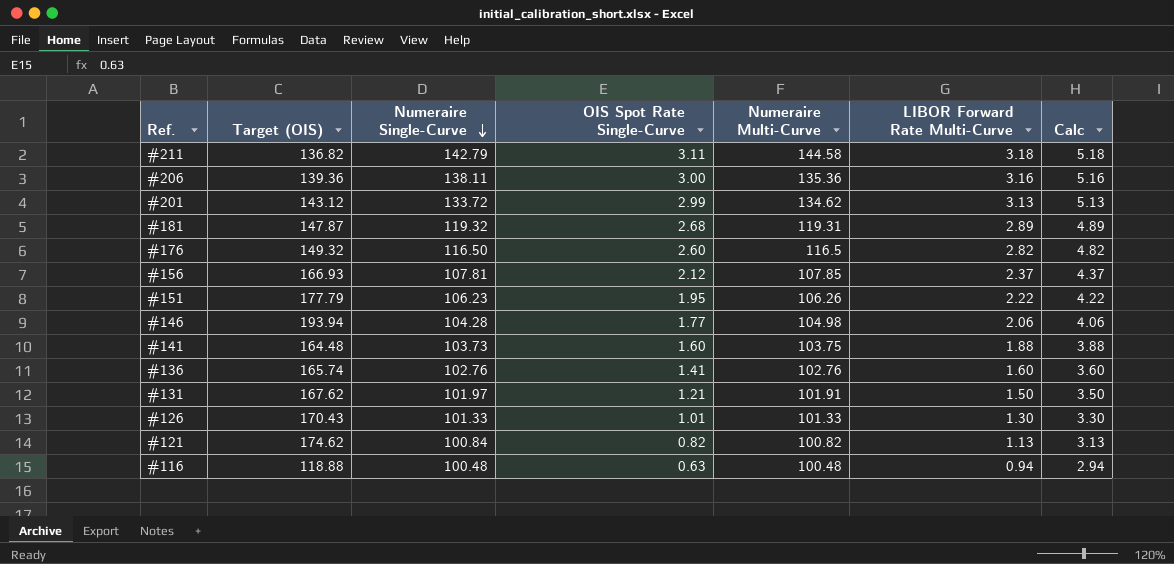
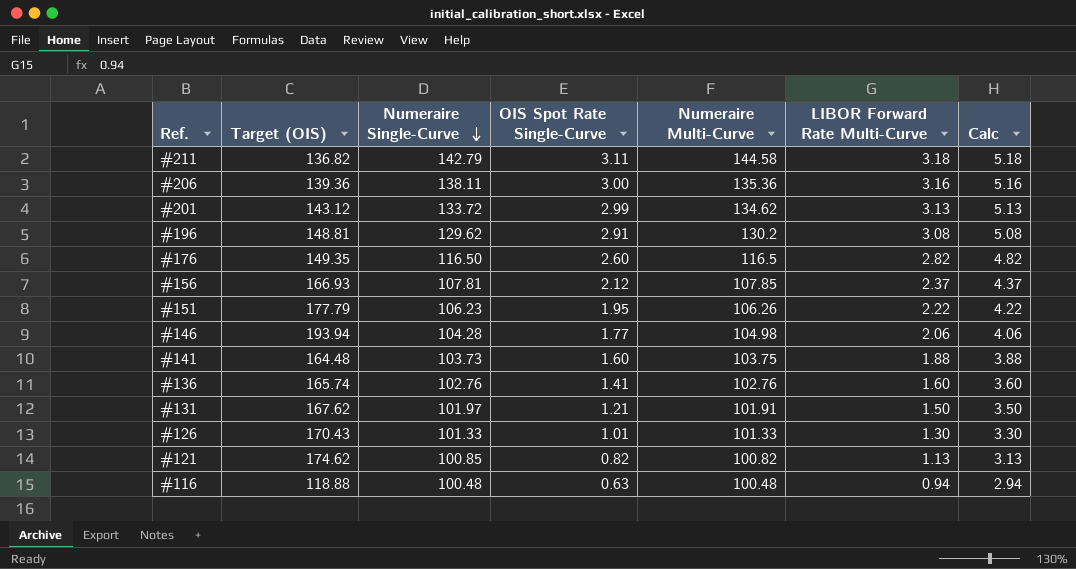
row #181: 147.87 | 119.32 | 2.68 | 119.31 | 2.89 | 4.89 -> none
row #196: none -> 148.81 | 129.62 | 2.91 | 130.2 | 3.08 | 5.08
#176 | Target (OIS): 149.32 -> 149.35
#121 | Numeraire Single-Curve: 100.84 -> 100.85

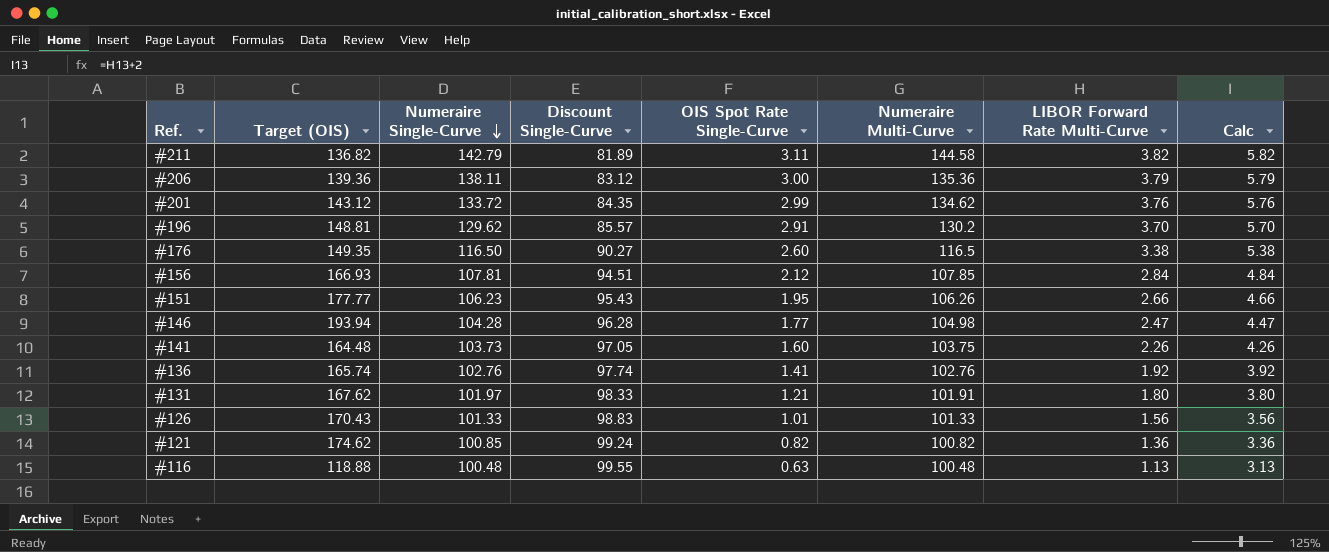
column Discount Single-Curve | position: none -> 4
#211 | LIBOR Forward Rate Multi-Curve: 3.18 -> 3.82
#211 | Calc: 5.18 -> 5.82
#206 | LIBOR Forward Rate Multi-Curve: 3.16 -> 3.79
#206 | Calc: 5.16 -> 5.79
#201 | LIBOR Forward Rate Multi-Curve: 3.13 -> 3.76
#201 | Calc: 5.13 -> 5.76
#196 | LIBOR Forward Rate Multi-Curve: 3.08 -> 3.70
#196 | Calc: 5.08 -> 5.70
#176 | LIBOR Forward Rate Multi-Curve: 2.82 -> 3.38
#176 | Calc: 4.82 -> 5.38
#156 | LIBOR Forward Rate Multi-Curve: 2.37 -> 2.84
#156 | Calc: 4.37 -> 4.84
#151 | Target (OIS): 177.79 -> 177.77
#151 | LIBOR Forward Rate Multi-Curve: 2.22 -> 2.66
#151 | Calc: 4.22 -> 4.66
#146 | LIBOR Forward Rate Multi-Curve: 2.06 -> 2.47
#146 | Calc: 4.06 -> 4.47
#141 | LIBOR Forward Rate Multi-Curve: 1.88 -> 2.26
#141 | Calc: 3.88 -> 4.26
#136 | LIBOR Forward Rate Multi-Curve: 1.60 -> 1.92
#136 | Calc: 3.60 -> 3.92
#131 | LIBOR Forward Rate Multi-Curve: 1.50 -> 1.80
#131 | Calc: 3.50 -> 3.80
#126 | LIBOR Forward Rate Multi-Curve: 1.30 -> 1.56
#126 | Calc: 3.30 -> 3.56
#121 | LIBOR Forward Rate Multi-Curve: 1.13 -> 1.36
#121 | Calc: 3.13 -> 3.36
#116 | LIBOR Forward Rate Multi-Curve: 0.94 -> 1.13
#116 | Calc: 2.94 -> 3.13

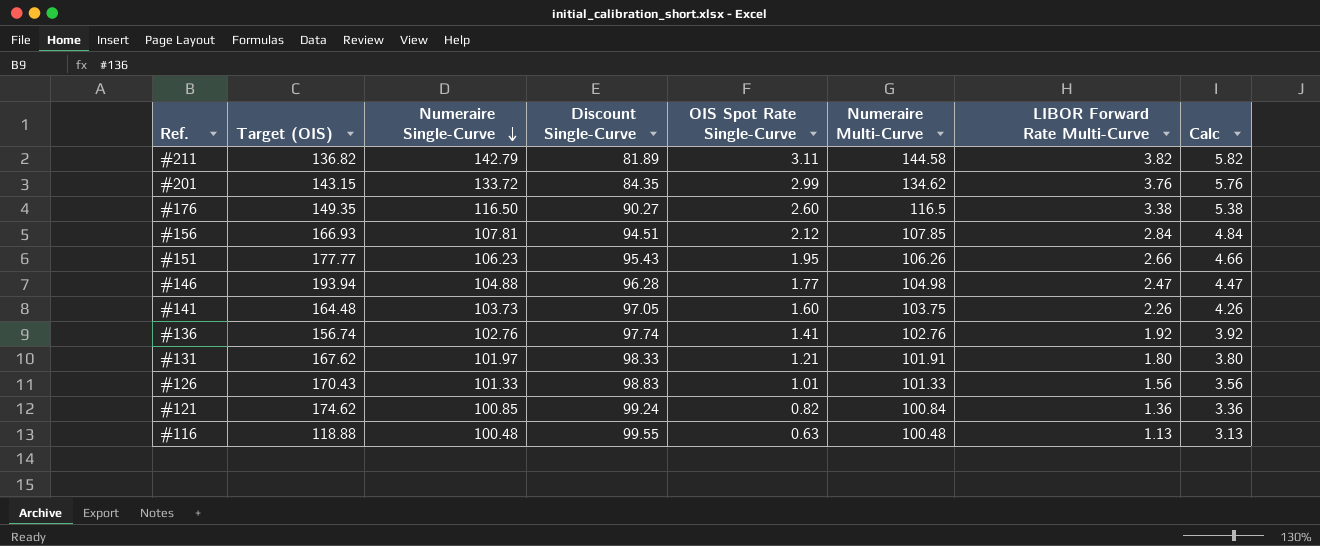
row #206: 139.36 | 138.11 | 83.12 | 3.00 | 135.36 | 3.79 | 5.79 -> none
row #196: 148.81 | 129.62 | 85.57 | 2.91 | 130.2 | 3.70 | 5.70 -> none
#201 | Target (OIS): 143.12 -> 143.15
#146 | Numeraire Single-Curve: 104.28 -> 104.88
#136 | Target (OIS): 165.74 -> 156.74
#121 | Numeraire Multi-Curve: 100.82 -> 100.84

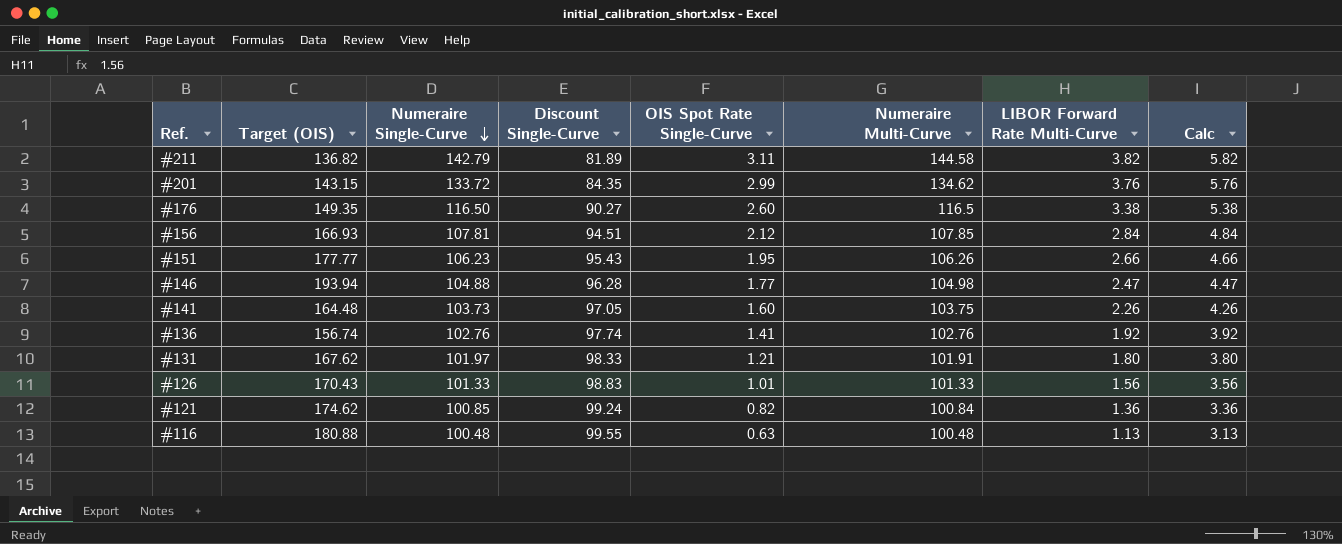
#116 | Target (OIS): 118.88 -> 180.88

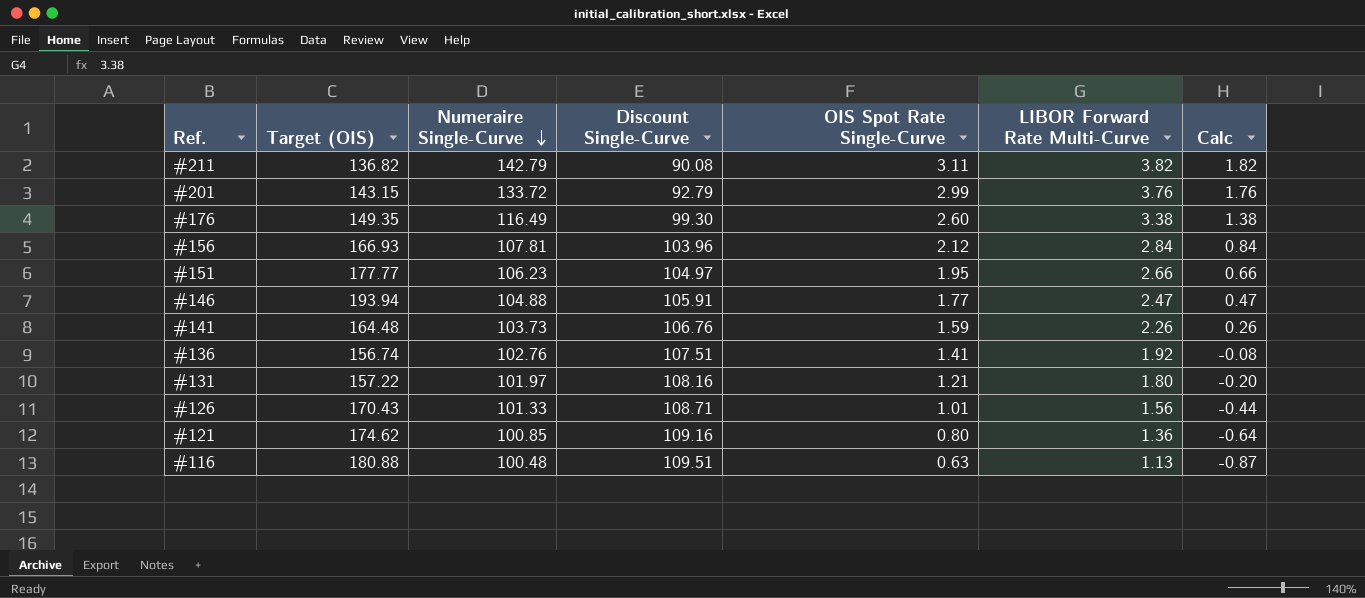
column Numeraire Multi-Curve | position: 6 -> none
column Calc | formula: [LIBOR Forward Rate Multi-Curve] + 2 -> [LIBOR Forward Rate Multi-Curve] - 2
#211 | Discount Single-Curve: 81.89 -> 90.08
#201 | Discount Single-Curve: 84.35 -> 92.79
#176 | Numeraire Single-Curve: 116.50 -> 116.49
#176 | Discount Single-Curve: 90.27 -> 99.30
#156 | Discount Single-Curve: 94.51 -> 103.96
#151 | Discount Single-Curve: 95.43 -> 104.97
#146 | Discount Single-Curve: 96.28 -> 105.91
#141 | Discount Single-Curve: 97.05 -> 106.76
#141 | OIS Spot Rate Single-Curve: 1.60 -> 1.59
#136 | Discount Single-Curve: 97.74 -> 107.51
#131 | Target (OIS): 167.62 -> 157.22
#131 | Discount Single-Curve: 98.33 -> 108.16
#126 | Discount Single-Curve: 98.83 -> 108.71
#121 | Discount Single-Curve: 99.24 -> 109.16
#121 | OIS Spot Rate Single-Curve: 0.82 -> 0.80
#116 | Discount Single-Curve: 99.55 -> 109.51

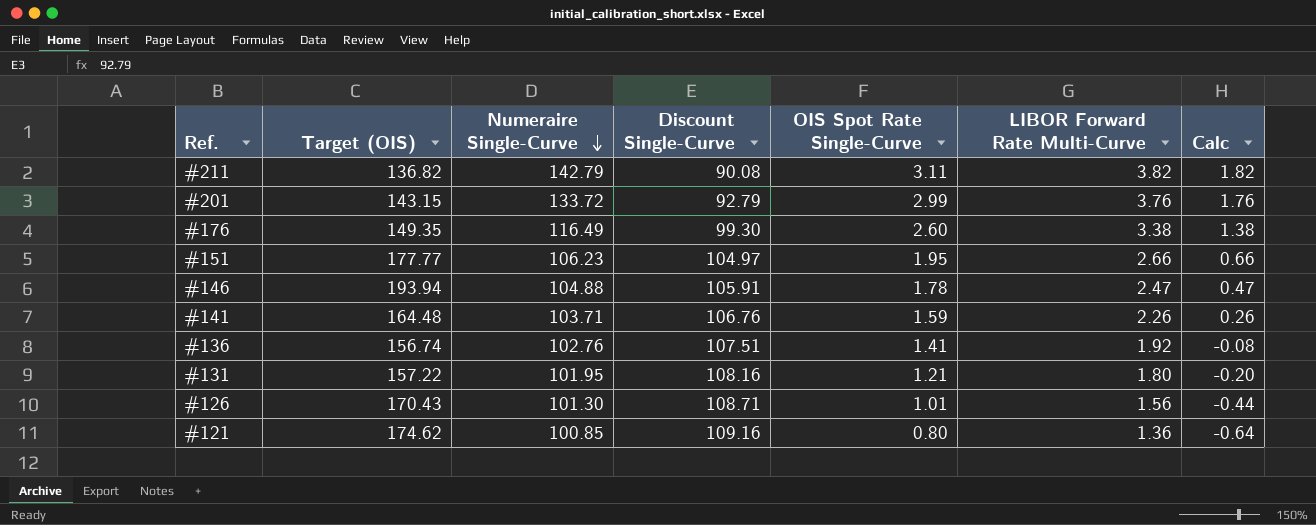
row #156: 166.93 | 107.81 | 103.96 | 2.12 | 2.84 | 0.84 -> none
row #116: 180.88 | 100.48 | 109.51 | 0.63 | 1.13 | -0.87 -> none
#146 | OIS Spot Rate Single-Curve: 1.77 -> 1.78
#141 | Numeraire Single-Curve: 103.73 -> 103.71
#131 | Numeraire Single-Curve: 101.97 -> 101.95
#126 | Numeraire Single-Curve: 101.33 -> 101.30

